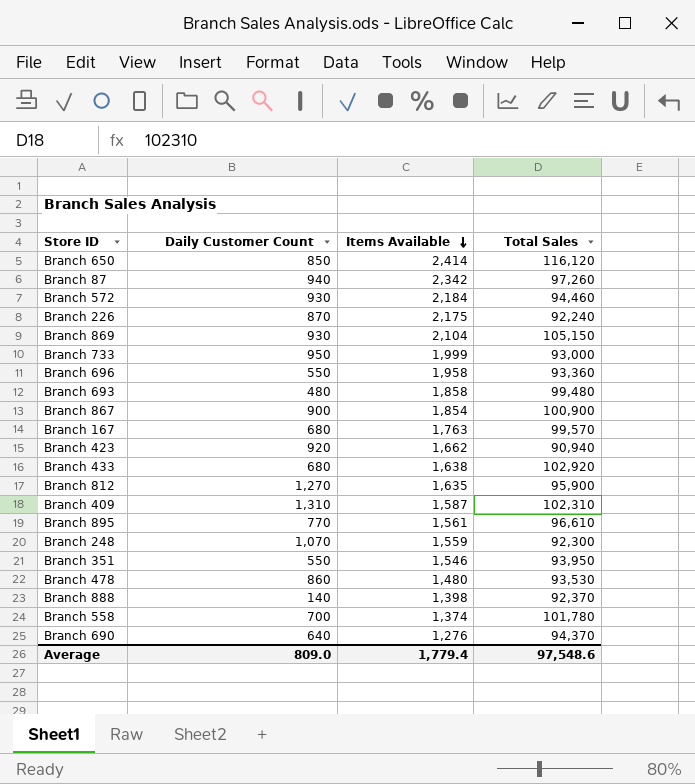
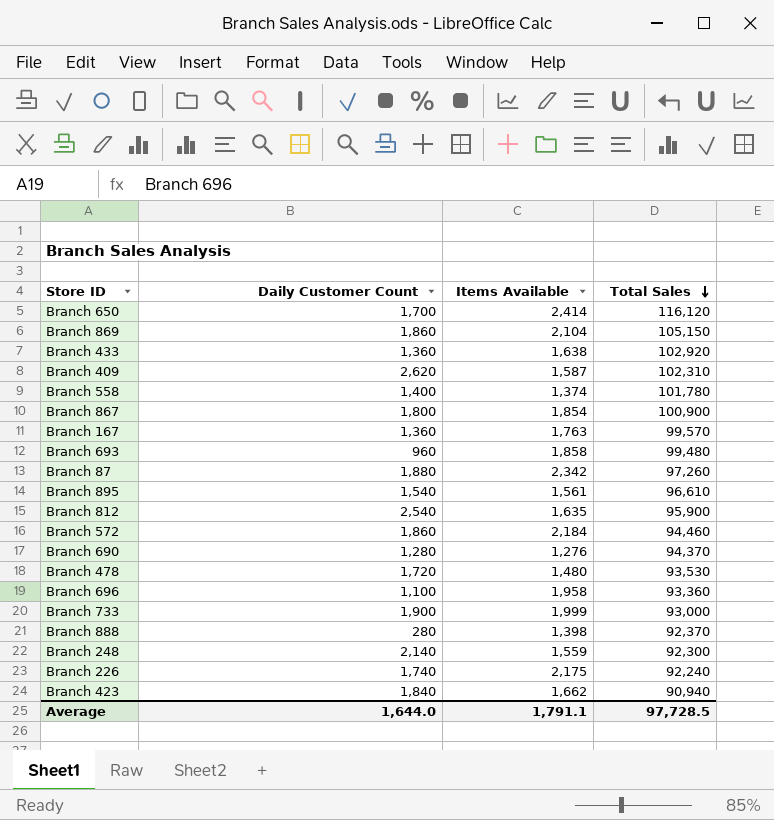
row order: Items Available descending -> Total Sales descending
row Branch 351: 550 | 1,546 | 93,950 -> none
Branch 650 | Daily Customer Count: 850 -> 1,700
Branch 869 | Daily Customer Count: 930 -> 1,860
Branch 433 | Daily Customer Count: 680 -> 1,360
Branch 409 | Daily Customer Count: 1,310 -> 2,620
Branch 558 | Daily Customer Count: 700 -> 1,400
Branch 867 | Daily Customer Count: 900 -> 1,800
Branch 167 | Daily Customer Count: 680 -> 1,360
Branch 693 | Daily Customer Count: 480 -> 960
Branch 87 | Daily Customer Count: 940 -> 1,880
Branch 895 | Daily Customer Count: 770 -> 1,540
Branch 812 | Daily Customer Count: 1,270 -> 2,540
Branch 572 | Daily Customer Count: 930 -> 1,860
Branch 690 | Daily Customer Count: 640 -> 1,280
Branch 478 | Daily Customer Count: 860 -> 1,720
Branch 696 | Daily Customer Count: 550 -> 1,100
Branch 733 | Daily Customer Count: 950 -> 1,900
Branch 888 | Daily Customer Count: 140 -> 280
Branch 248 | Daily Customer Count: 1,070 -> 2,140
Branch 226 | Daily Customer Count: 870 -> 1,740
Branch 423 | Daily Customer Count: 920 -> 1,840
Average | Daily Customer Count: 809.0 -> 1,644.0
Average | Items Available: 1,779.4 -> 1,791.1
Average | Total Sales: 97,548.6 -> 97,728.5

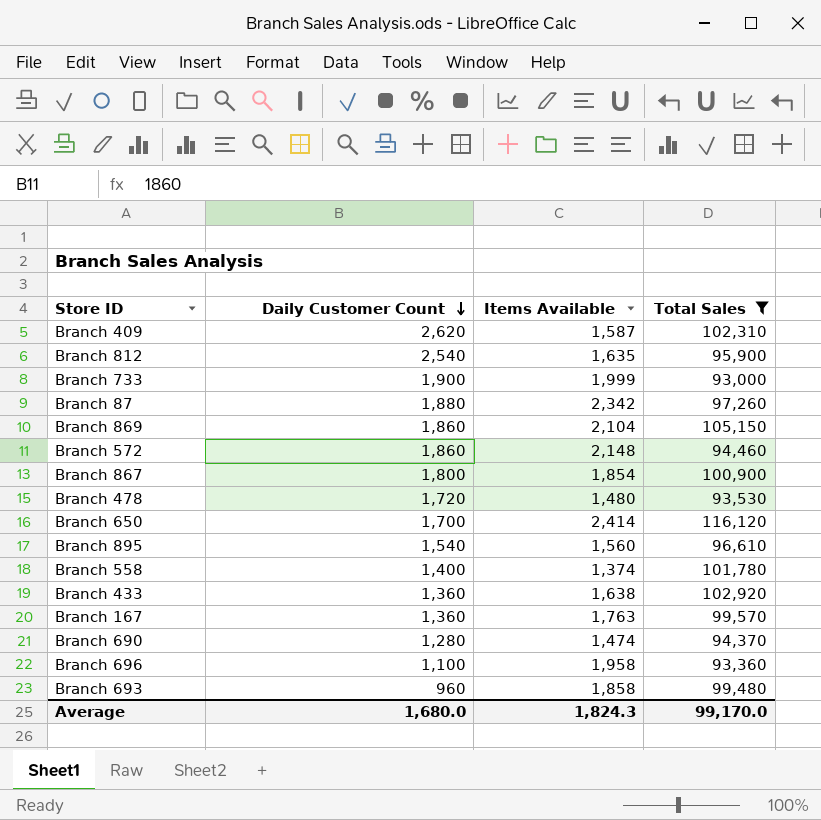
filter: none -> Total Sales >= 93,000
row order: Total Sales descending -> Daily Customer Count descending
Branch 572 | Items Available: 2,184 -> 2,148
Branch 895 | Items Available: 1,561 -> 1,560
Branch 690 | Items Available: 1,276 -> 1,474
Average | Daily Customer Count: 1,644.0 -> 1,680.0
Average | Items Available: 1,791.1 -> 1,824.3
Average | Total Sales: 97,728.5 -> 99,170.0

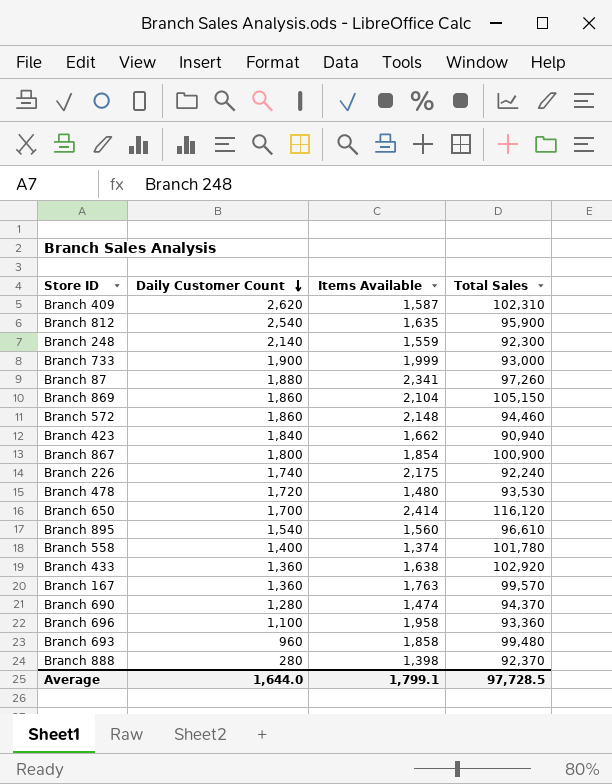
filter: Total Sales >= 93,000 -> none
Branch 87 | Items Available: 2,342 -> 2,341
Average | Daily Customer Count: 1,680.0 -> 1,644.0
Average | Items Available: 1,824.3 -> 1,799.1
Average | Total Sales: 99,170.0 -> 97,728.5

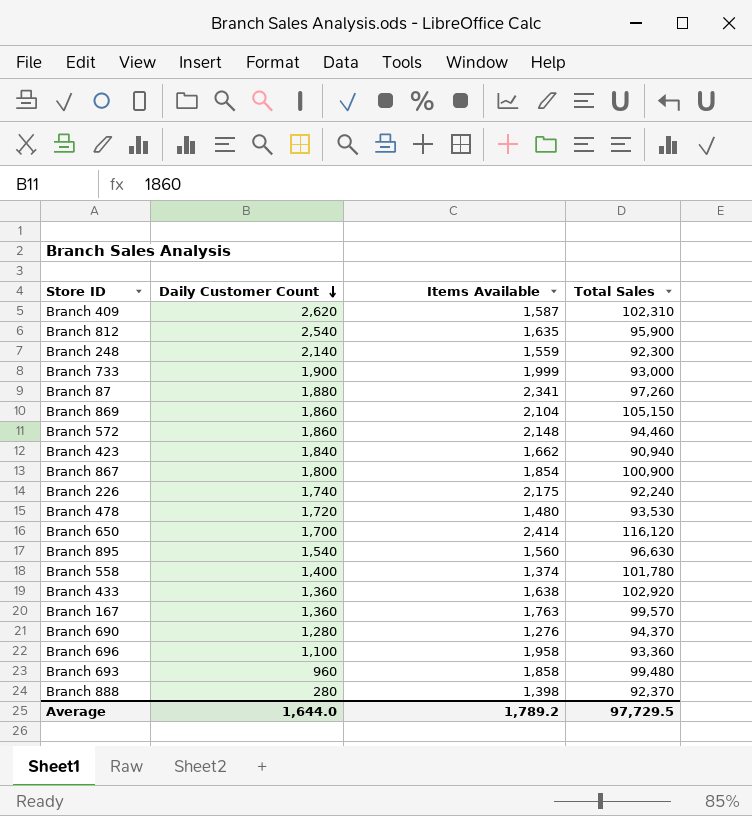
Branch 895 | Total Sales: 96,610 -> 96,630
Branch 690 | Items Available: 1,474 -> 1,276
Average | Items Available: 1,799.1 -> 1,789.2
Average | Total Sales: 97,728.5 -> 97,729.5

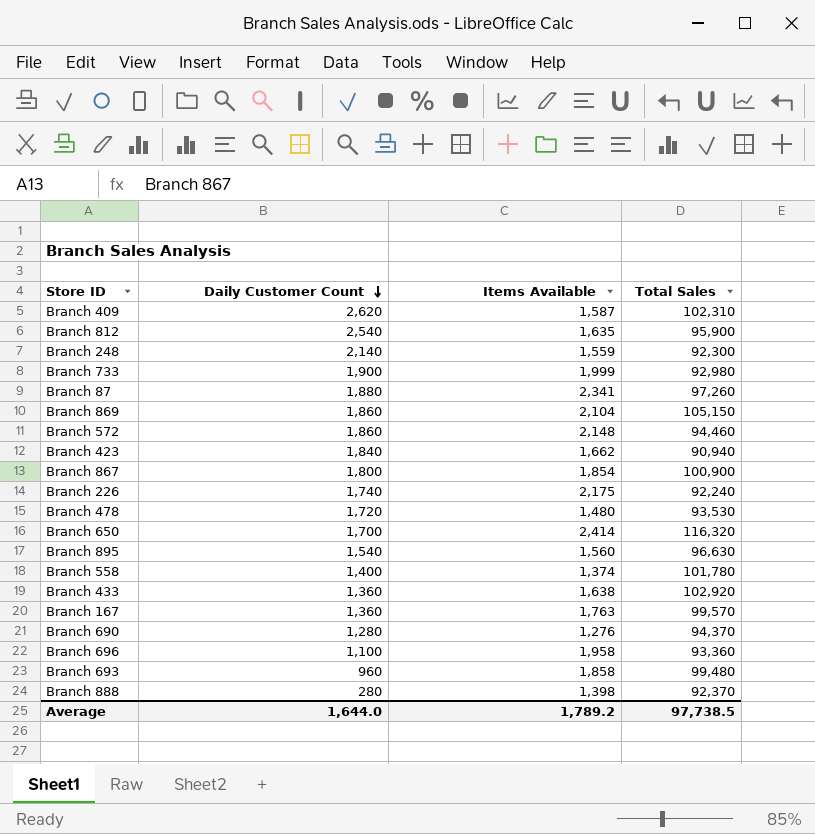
Branch 733 | Total Sales: 93,000 -> 92,980
Branch 650 | Total Sales: 116,120 -> 116,320
Average | Total Sales: 97,729.5 -> 97,738.5

